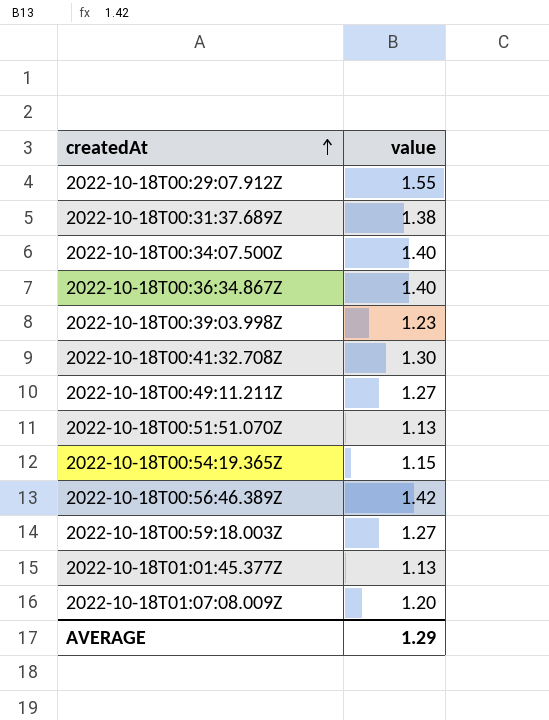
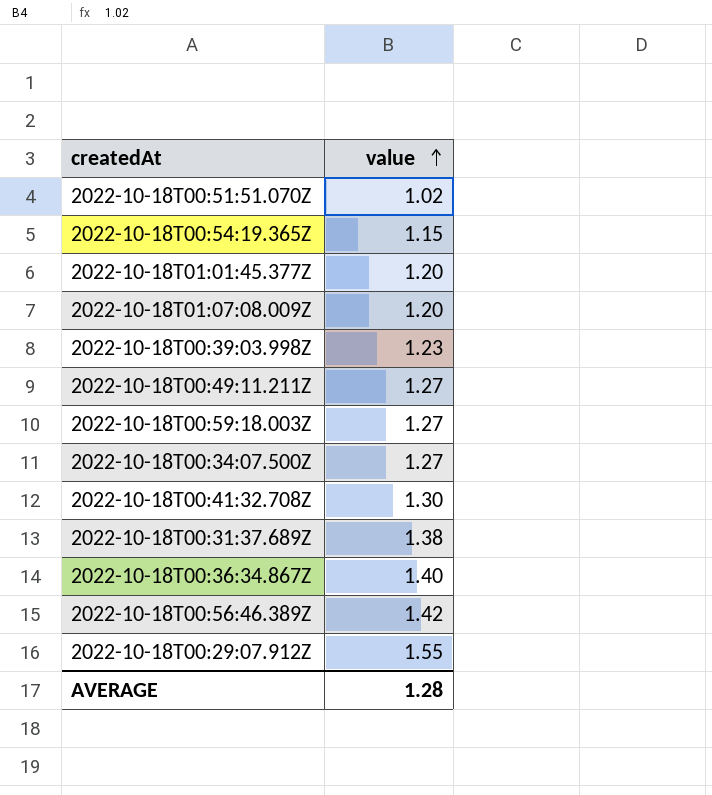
row order: createdAt ascending -> value ascending
2022-10-18T00:51:51.070Z | value: 1.13 -> 1.02
2022-10-18T01:01:45.377Z | value: 1.13 -> 1.20
2022-10-18T00:34:07.500Z | value: 1.40 -> 1.27
AVERAGE | value: 1.29 -> 1.28

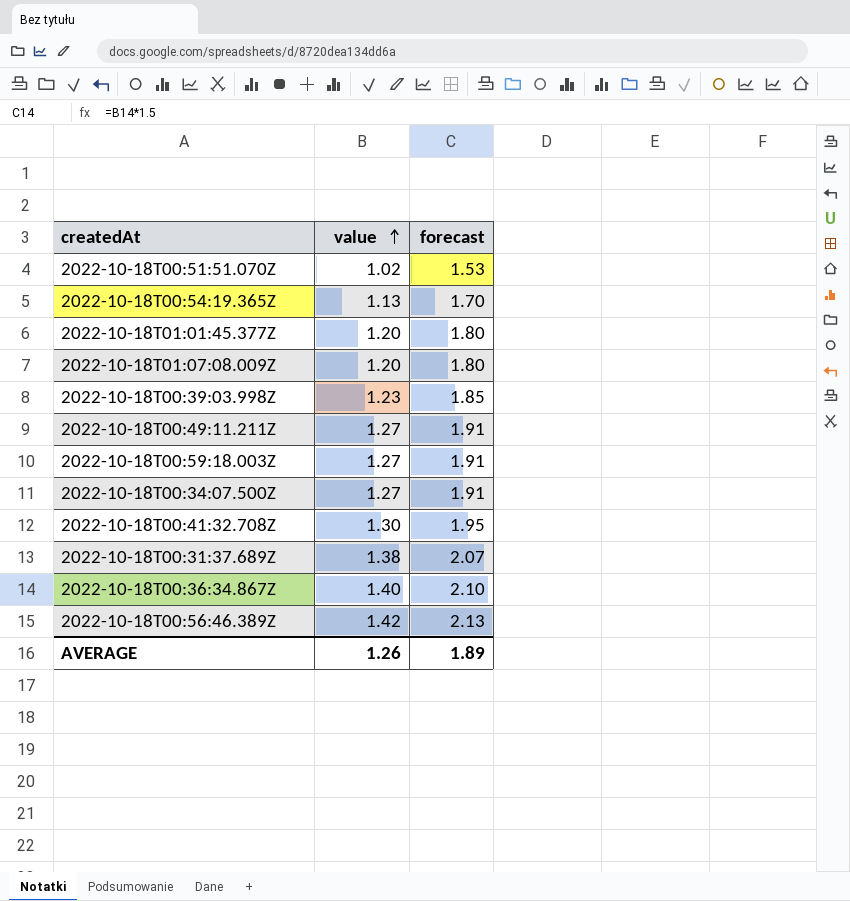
column forecast | formula: none -> [value] * 1.5
row 2022-10-18T00:29:07.912Z: 1.55 -> none
2022-10-18T00:54:19.365Z | value: 1.15 -> 1.13
AVERAGE | value: 1.28 -> 1.26

